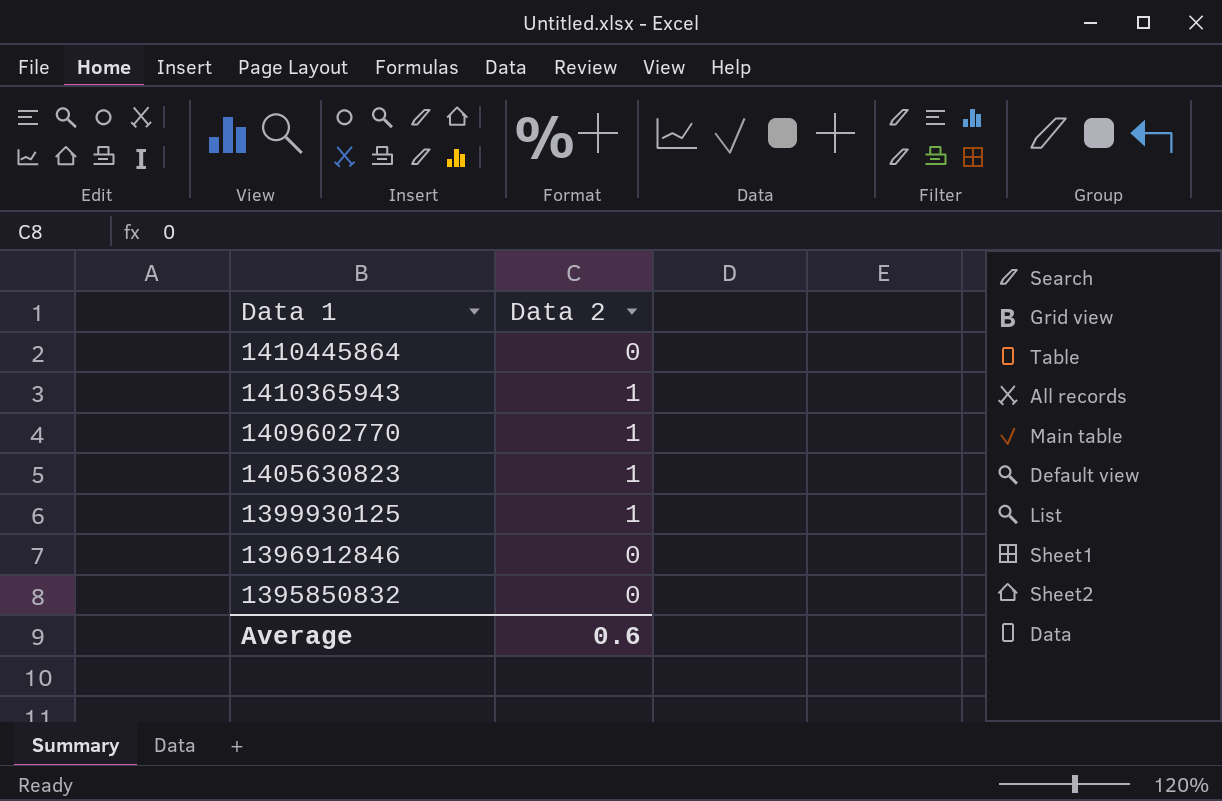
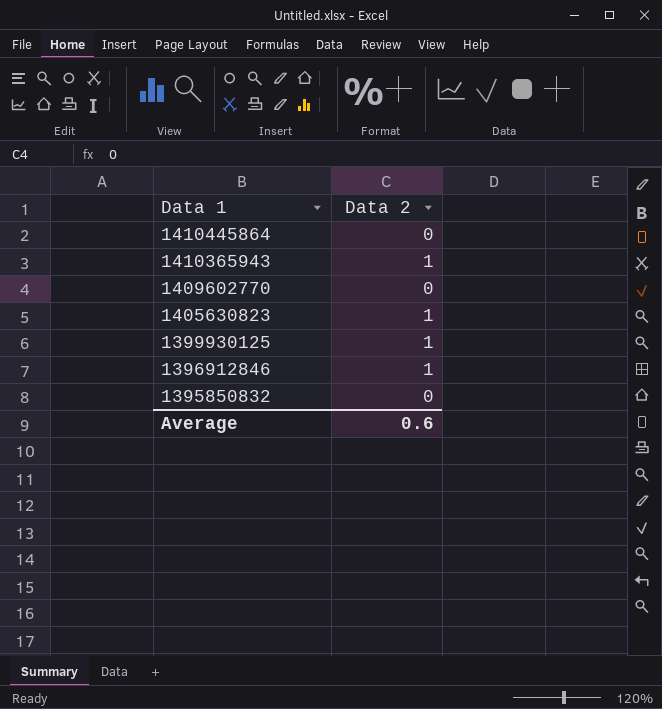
1409602770 | Data 2: 1 -> 0
1396912846 | Data 2: 0 -> 1

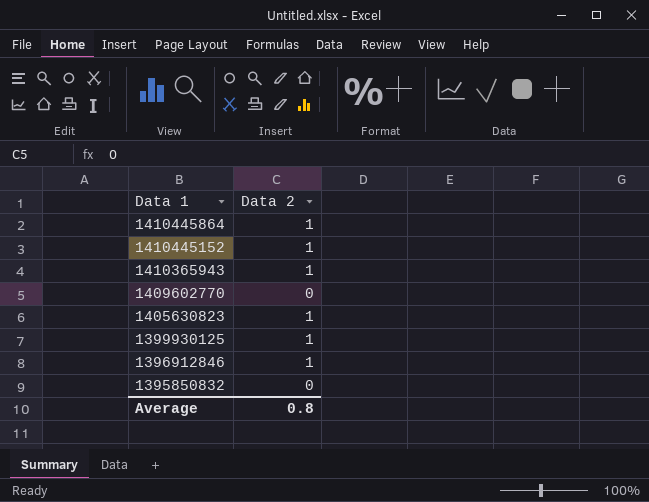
1410445864 | Data 2: 0 -> 1
row 1410445152: none -> 1
Average | Data 2: 0.6 -> 0.8

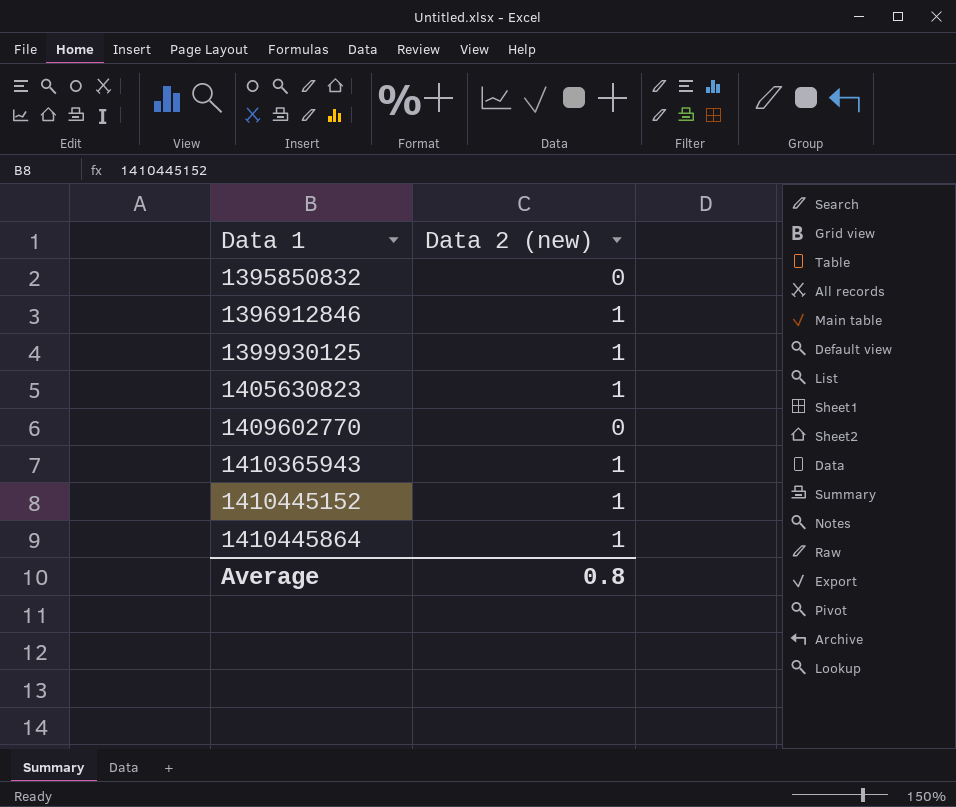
row order: Data 1 descending -> Data 1 ascending
column name: Data 2 -> Data 2 (new)

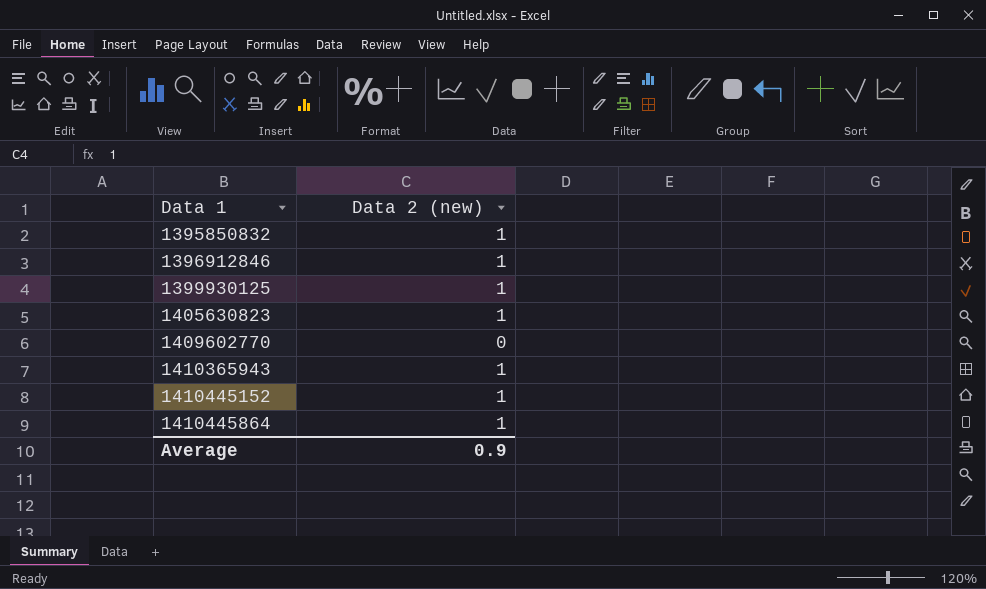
1395850832 | Data 2 (new): 0 -> 1
Average | Data 2 (new): 0.8 -> 0.9

